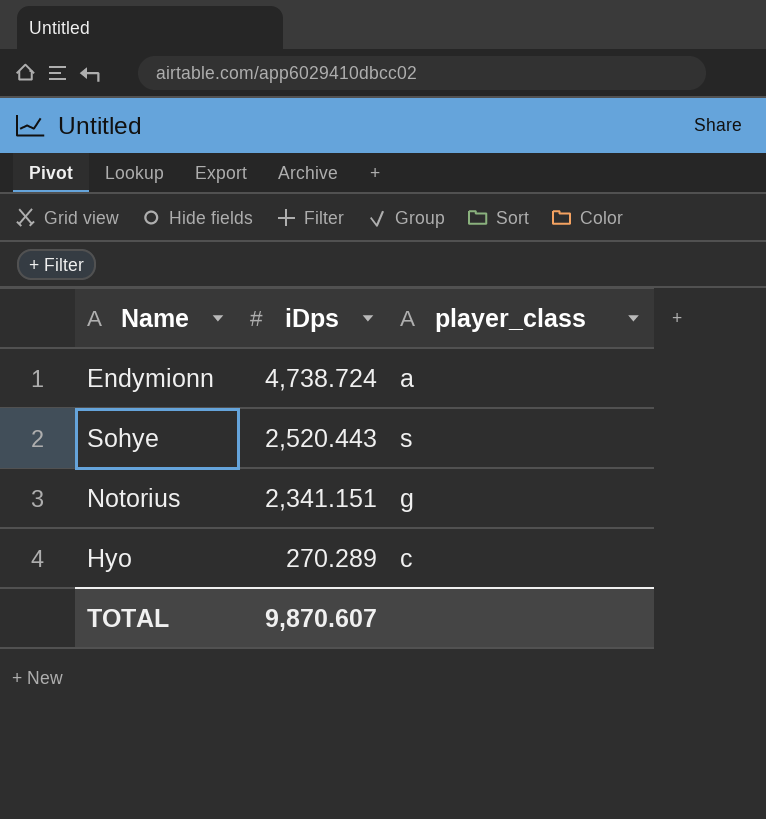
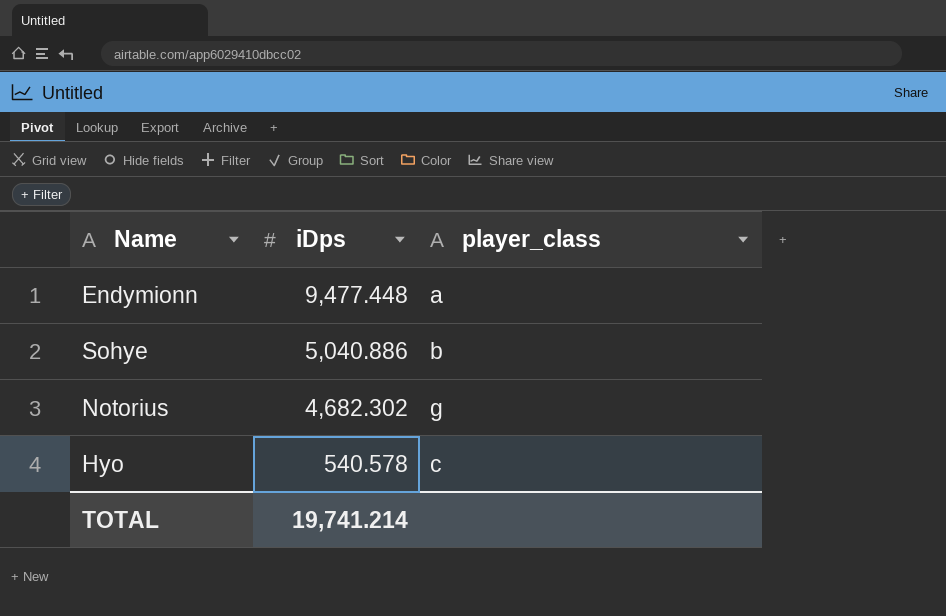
Endymionn | iDps: 4,738.724 -> 9,477.448
Sohye | iDps: 2,520.443 -> 5,040.886
Sohye | player_class: s -> b
Notorius | iDps: 2,341.151 -> 4,682.302
Hyo | iDps: 270.289 -> 540.578
TOTAL | iDps: 9,870.607 -> 19,741.214

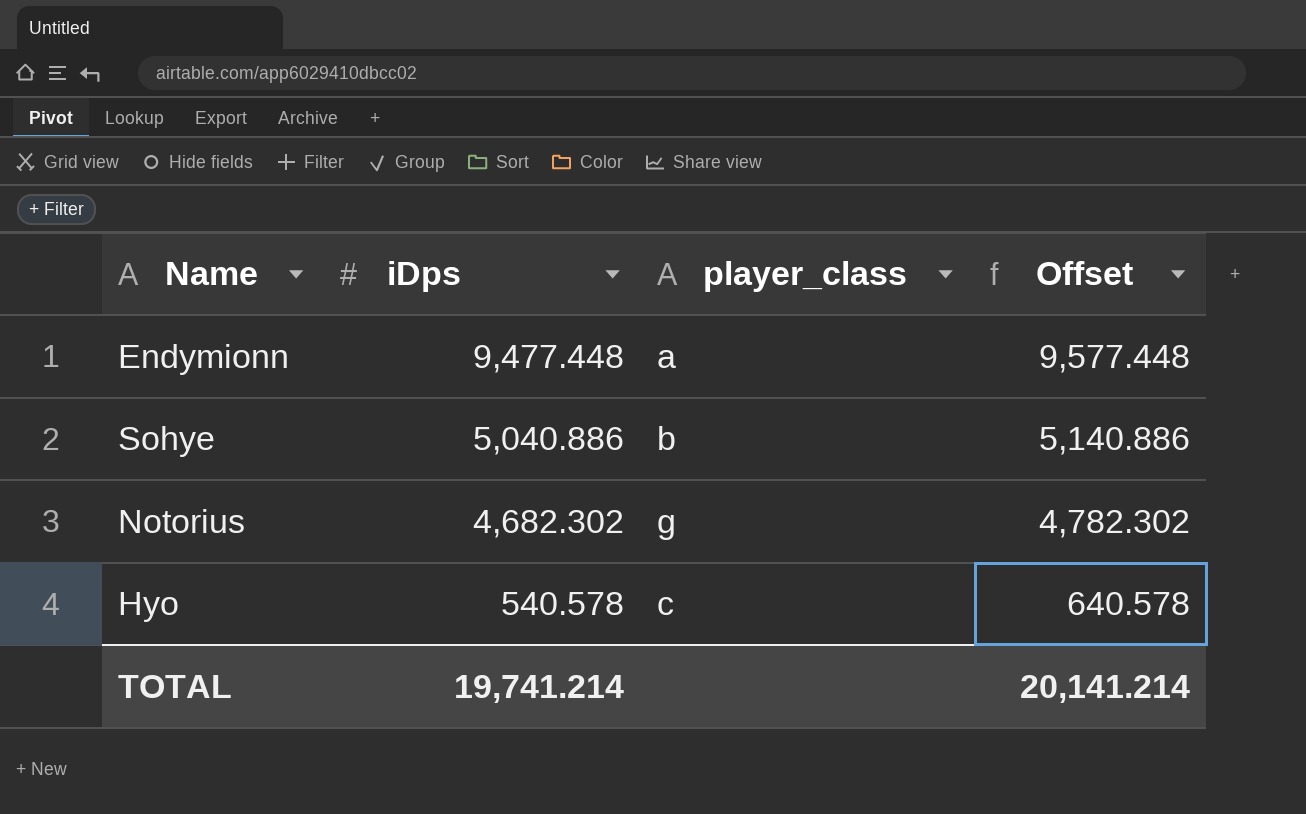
column Offset | formula: none -> [iDps] + 100

